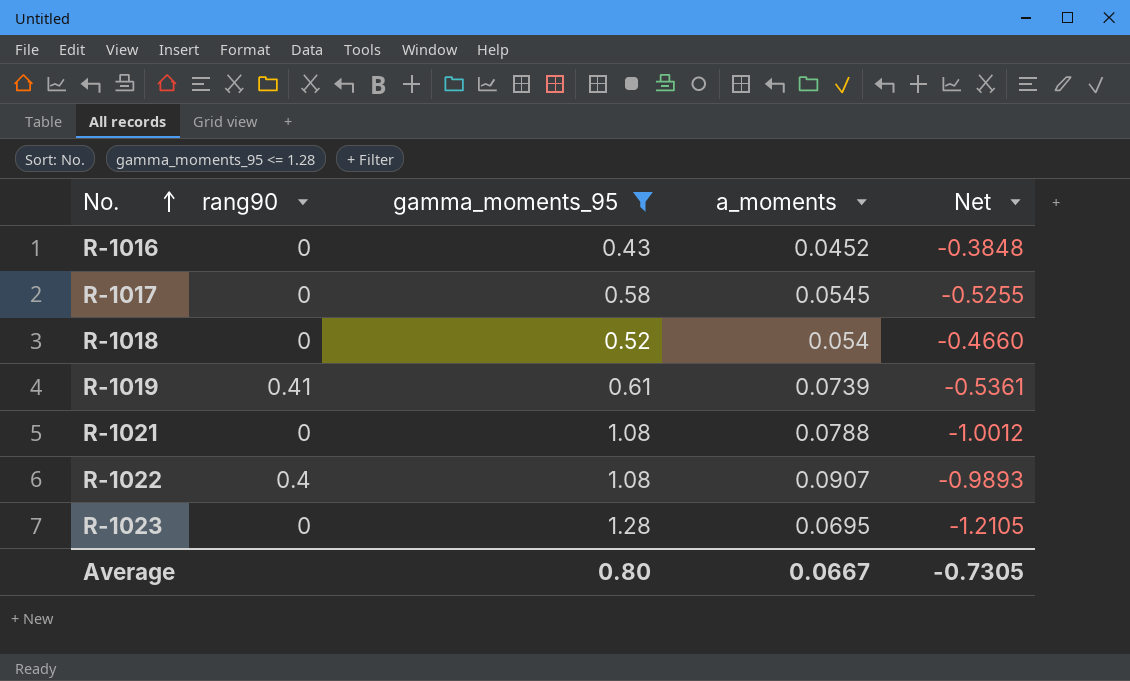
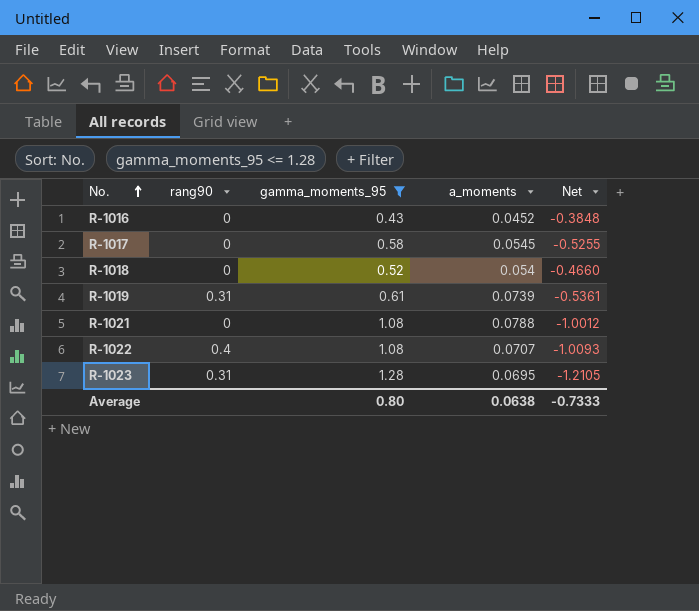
R-1019 | rang90: 0.41 -> 0.31
R-1022 | a_moments: 0.0907 -> 0.0707
R-1022 | Net: -0.9893 -> -1.0093
R-1023 | rang90: 0 -> 0.31
Average | a_moments: 0.0667 -> 0.0638
Average | Net: -0.7305 -> -0.7333

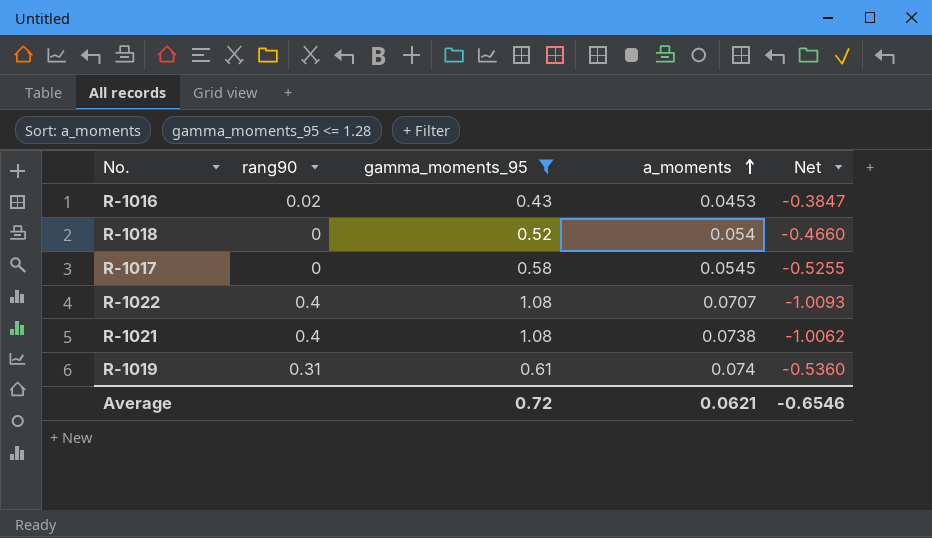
row order: No. ascending -> a_moments ascending
row R-1023: 0.31 | 1.28 | 0.0695 | -1.2105 -> none
R-1016 | rang90: 0 -> 0.02
R-1016 | a_moments: 0.0452 -> 0.0453
R-1016 | Net: -0.3848 -> -0.3847
R-1021 | rang90: 0 -> 0.4
R-1021 | a_moments: 0.0788 -> 0.0738
R-1021 | Net: -1.0012 -> -1.0062
R-1019 | a_moments: 0.0739 -> 0.074
R-1019 | Net: -0.5361 -> -0.5360
Average | gamma_moments_95: 0.80 -> 0.72
Average | a_moments: 0.0638 -> 0.0621
Average | Net: -0.7333 -> -0.6546

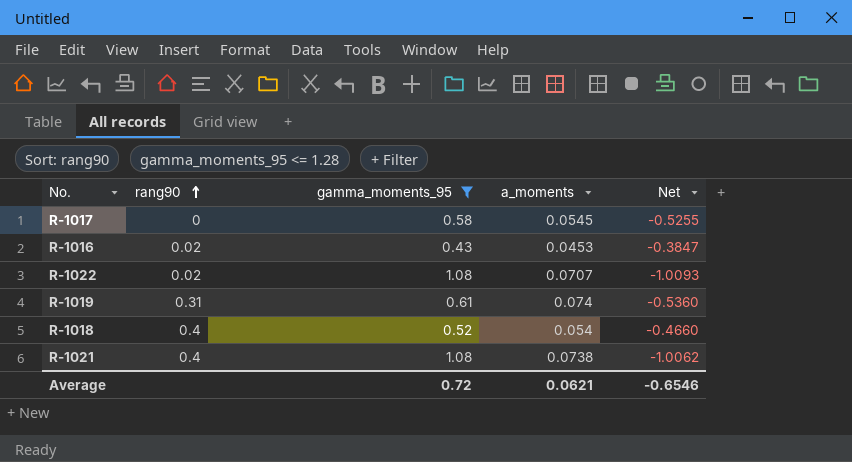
row order: a_moments ascending -> rang90 ascending
R-1022 | rang90: 0.4 -> 0.02
R-1018 | rang90: 0 -> 0.4

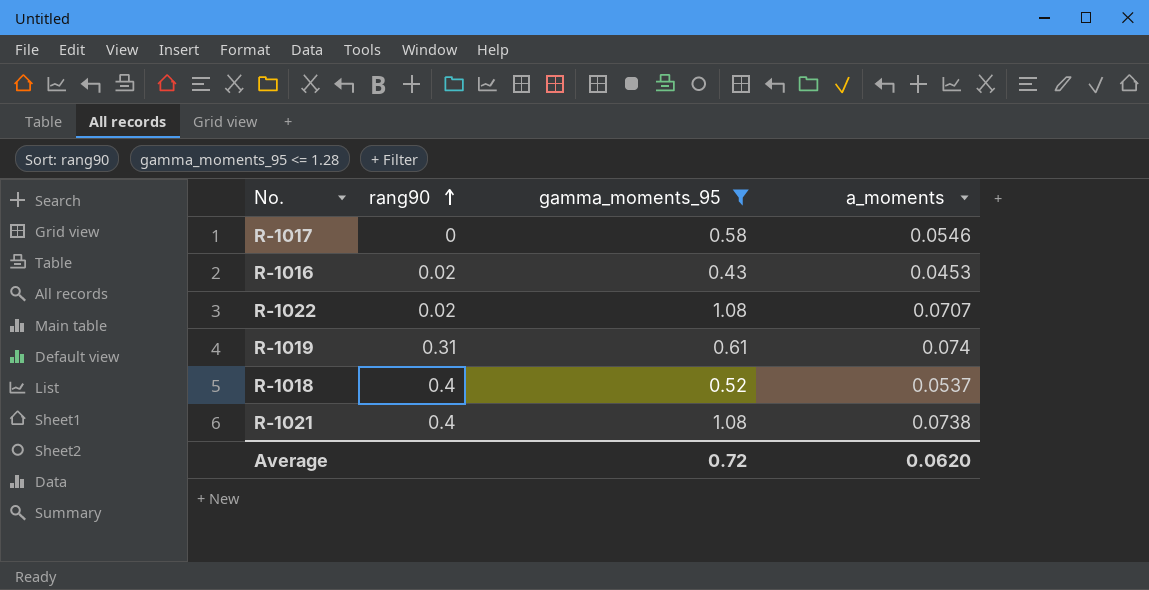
column Net | formula: [a_moments] - [gamma_moments_95] -> none
R-1017 | a_moments: 0.0545 -> 0.0546
R-1018 | a_moments: 0.054 -> 0.0537
Average | a_moments: 0.0621 -> 0.0620

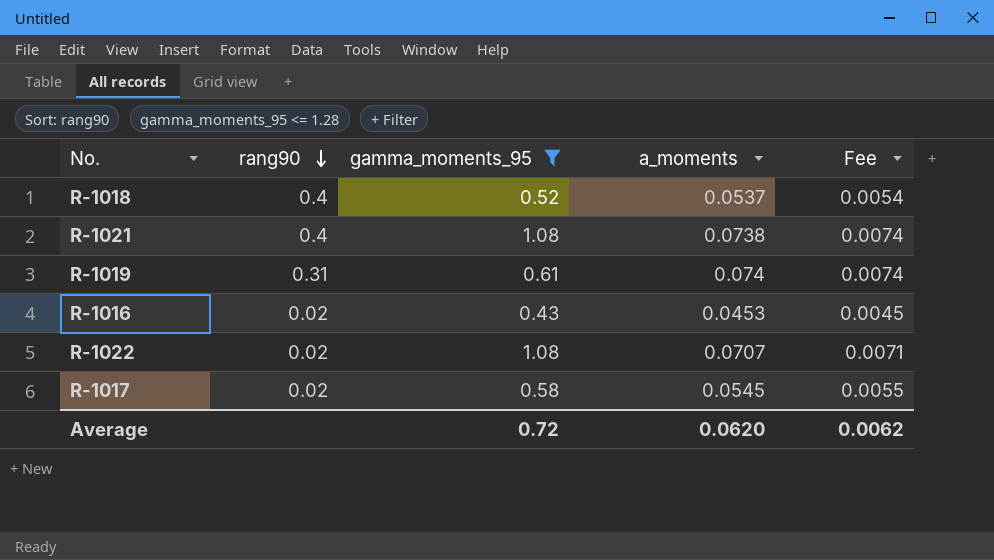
row order: rang90 ascending -> rang90 descending
column Fee | formula: none -> [a_moments] * 0.1
R-1017 | rang90: 0 -> 0.02
R-1017 | a_moments: 0.0546 -> 0.0545

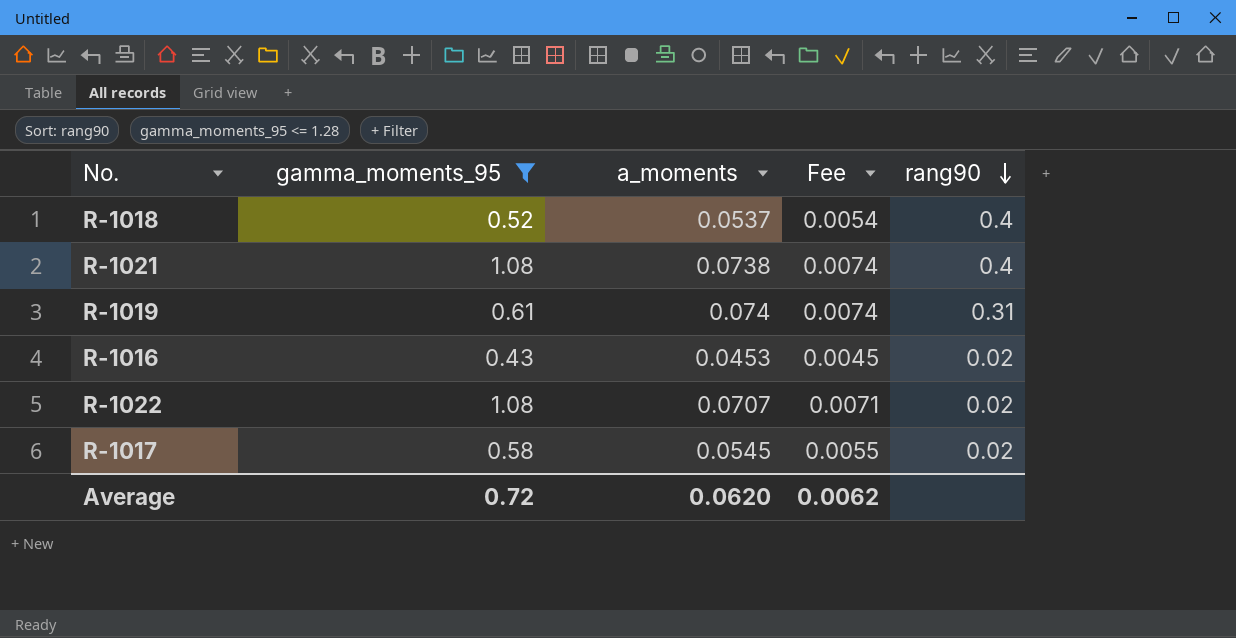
column rang90 | position: 2 -> 5

